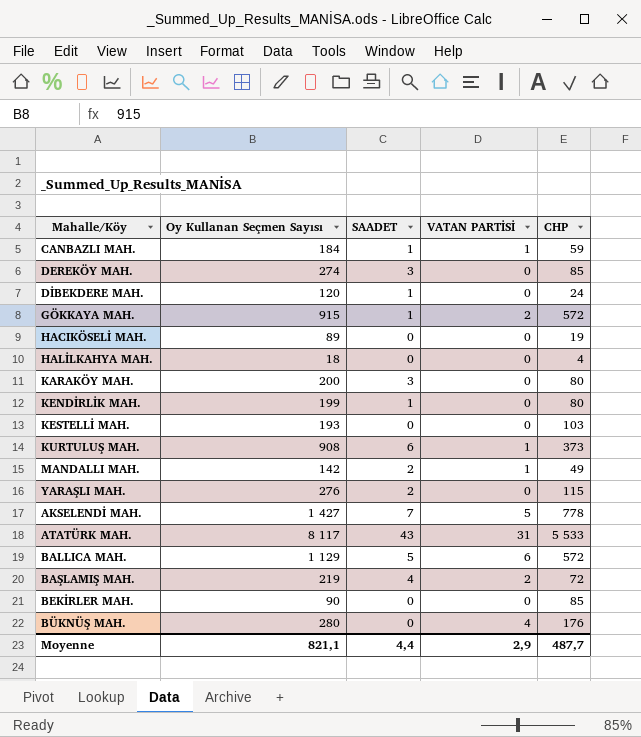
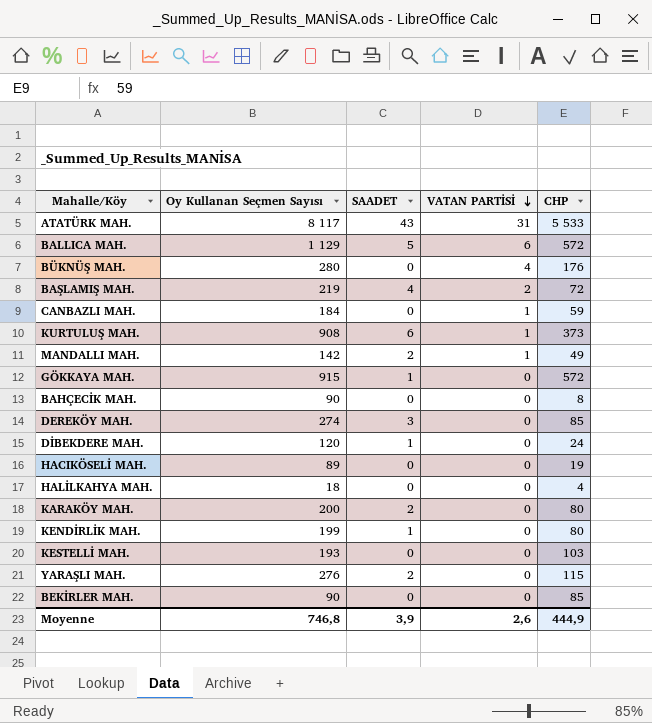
row order: none -> VATAN PARTİSİ descending
row AKSELENDİ MAH.: 1 427 | 7 | 5 | 778 -> none
CANBAZLI MAH. | SAADET: 1 -> 0
GÖKKAYA MAH. | VATAN PARTİSİ: 2 -> 0
row BAHÇECİK MAH.: none -> 90 | 0 | 0 | 8
KARAKÖY MAH. | SAADET: 3 -> 2
Moyenne | Oy Kullanan Seçmen Sayısı: 821,1 -> 746,8
Moyenne | SAADET: 4,4 -> 3,9
Moyenne | VATAN PARTİSİ: 2,9 -> 2,6
Moyenne | CHP: 487,7 -> 444,9

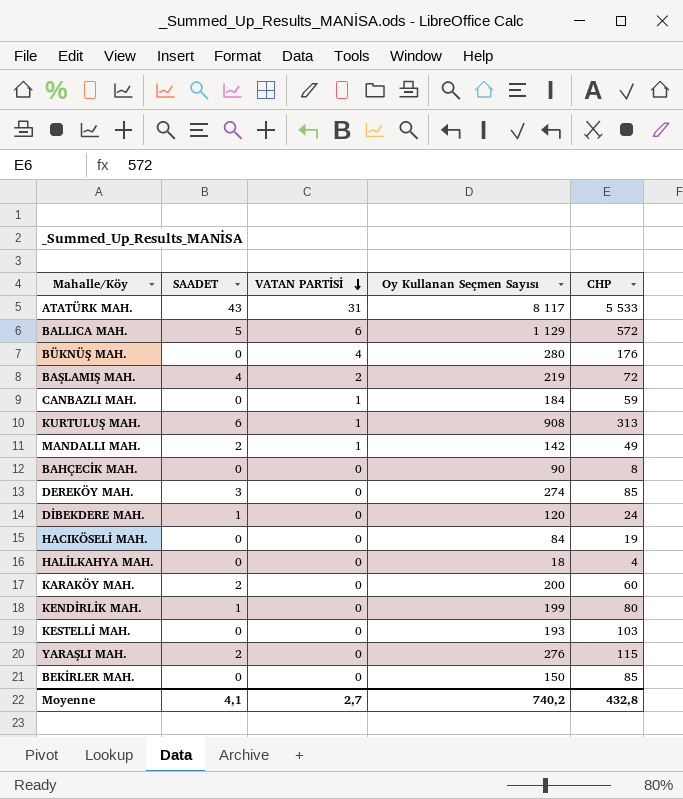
column Oy Kullanan Seçmen Sayısı | position: 2 -> 4
row GÖKKAYA MAH.: 915 | 1 | 0 | 572 -> none
KURTULUŞ MAH. | CHP: 373 -> 313
HACIKÖSELİ MAH. | Oy Kullanan Seçmen Sayısı: 89 -> 84
KARAKÖY MAH. | CHP: 80 -> 60
BEKİRLER MAH. | Oy Kullanan Seçmen Sayısı: 90 -> 150
Moyenne | SAADET: 3,9 -> 4,1
Moyenne | VATAN PARTİSİ: 2,6 -> 2,7
Moyenne | Oy Kullanan Seçmen Sayısı: 746,8 -> 740,2
Moyenne | CHP: 444,9 -> 432,8

